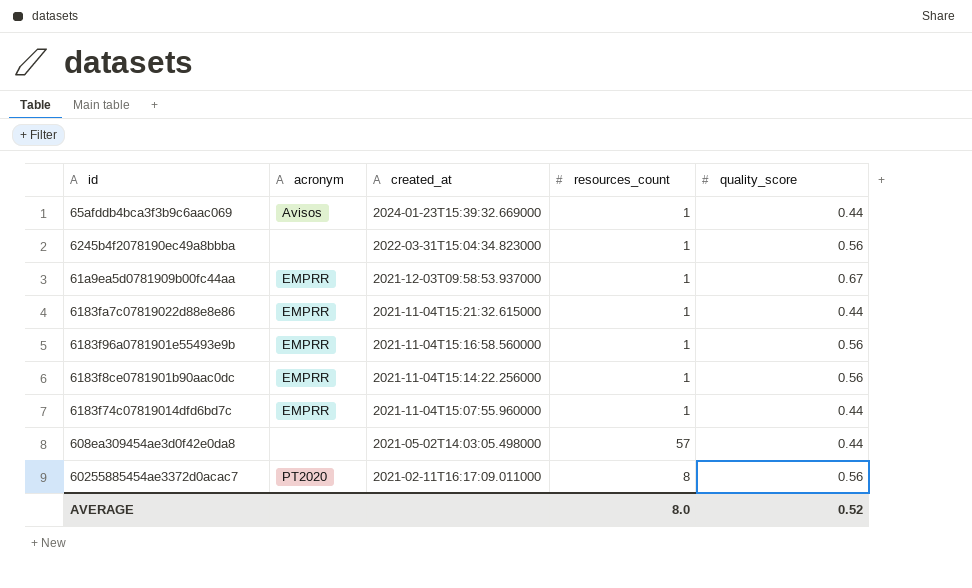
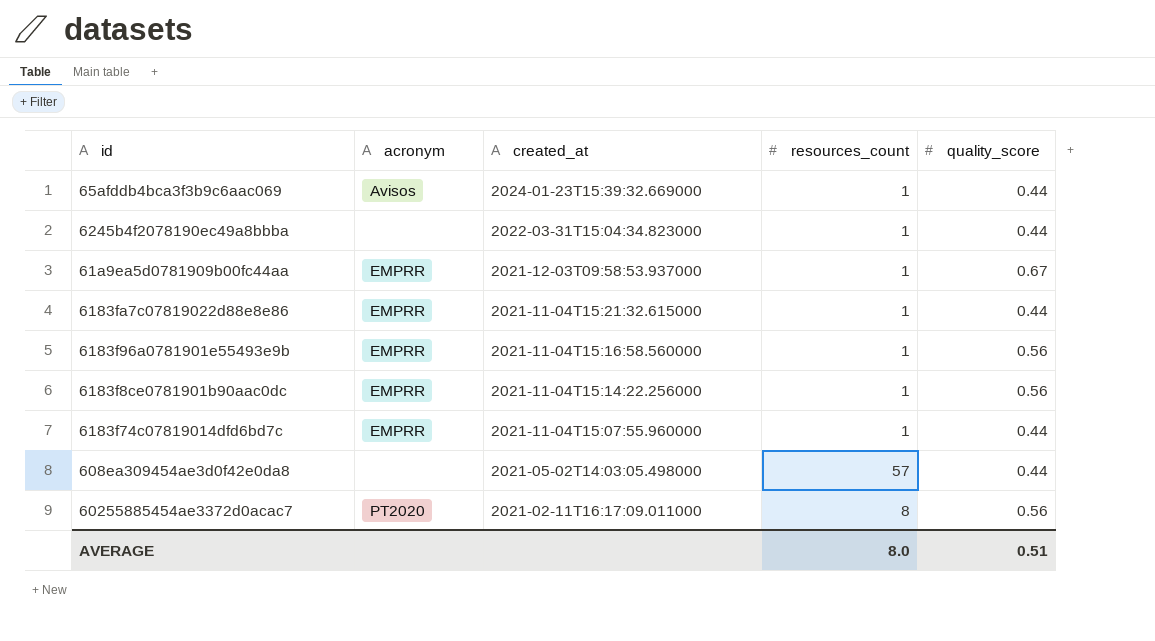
6245b4f2078190ec49a8bbba | quality_score: 0.56 -> 0.44
AVERAGE | quality_score: 0.52 -> 0.51

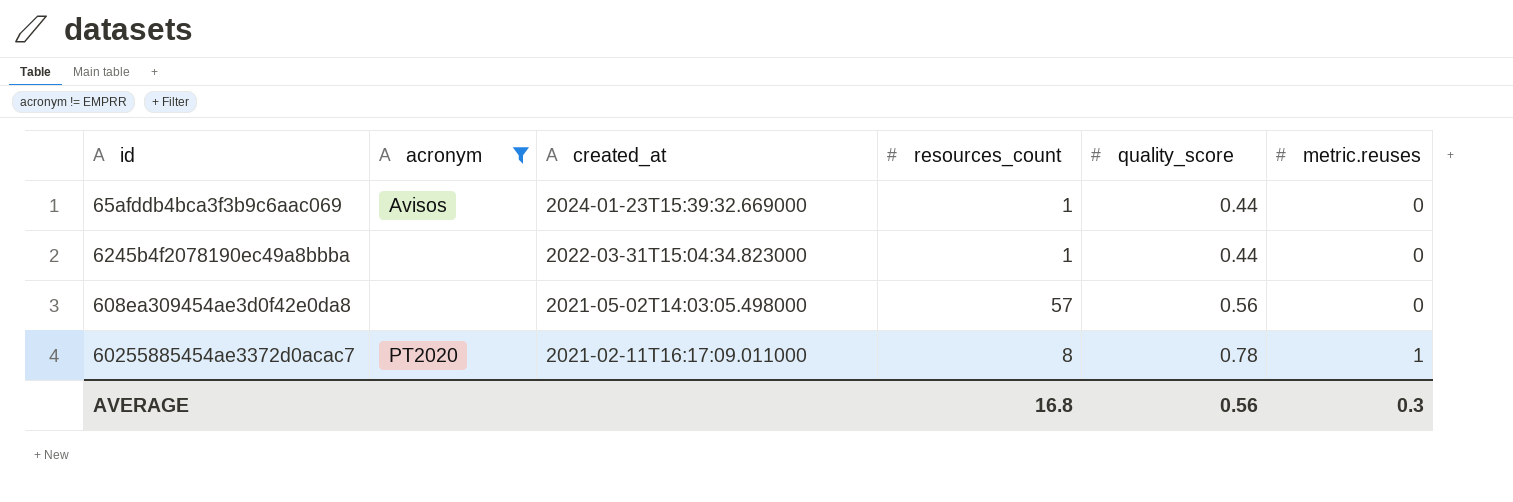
filter: none -> acronym != EMPRR
column metric.reuses | position: none -> 6
608ea309454ae3d0f42e0da8 | quality_score: 0.44 -> 0.56
60255885454ae3372d0acac7 | quality_score: 0.56 -> 0.78
AVERAGE | resources_count: 8.0 -> 16.8
AVERAGE | quality_score: 0.51 -> 0.56

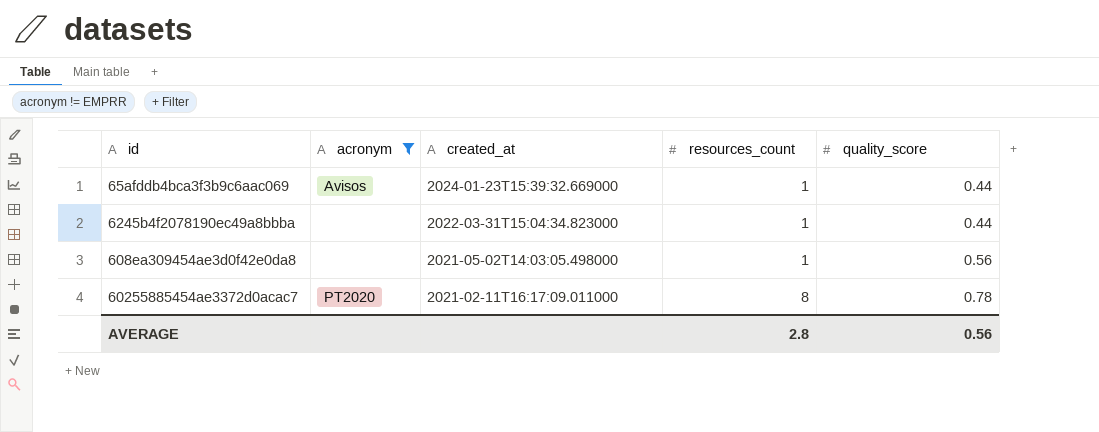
column metric.reuses | position: 6 -> none
608ea309454ae3d0f42e0da8 | resources_count: 57 -> 1
AVERAGE | resources_count: 16.8 -> 2.8

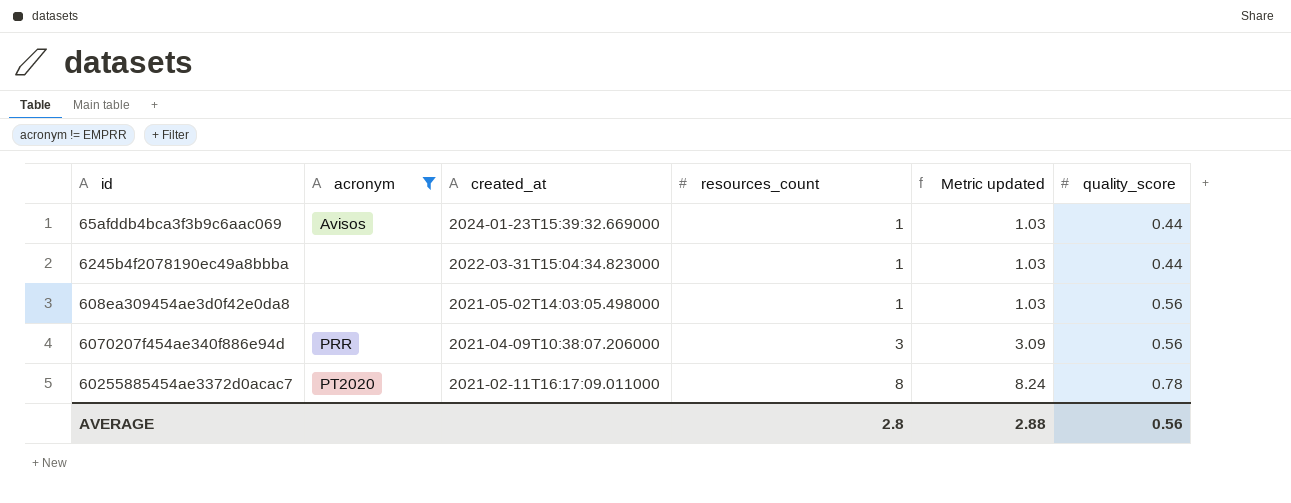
column Metric updated | formula: none -> [resources_count] * 1.03
row 6070207f454ae340f886e94d: none -> PRR | 2021-04-09T10:38:07.206000 | 3 | 3.09 | 0.56

